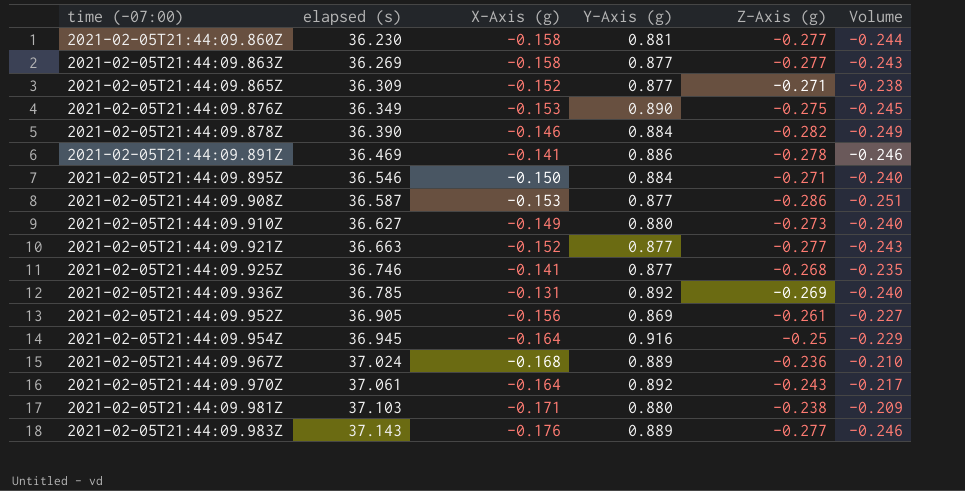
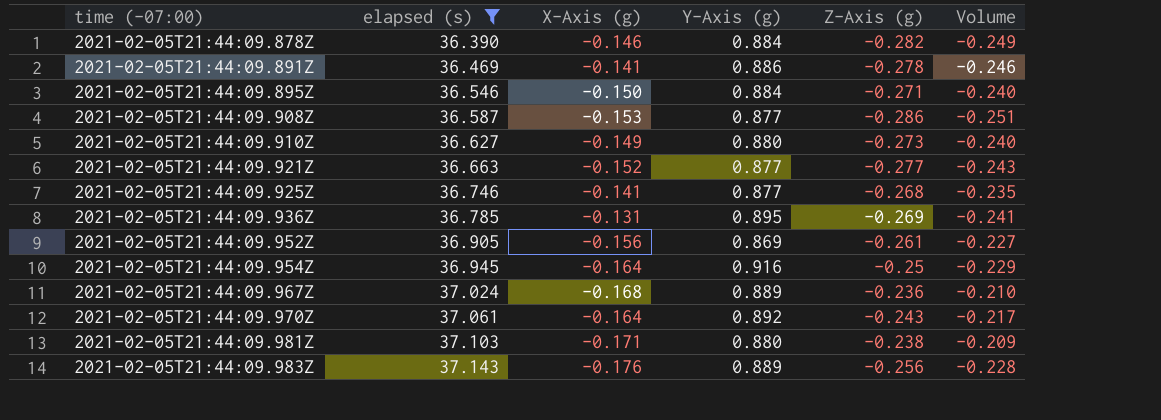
filter: none -> elapsed (s) >= 36.390
2021-02-05T21:44:09.936Z | Y-Axis (g): 0.892 -> 0.895
2021-02-05T21:44:09.936Z | Volume: -0.240 -> -0.241
2021-02-05T21:44:09.983Z | Z-Axis (g): -0.277 -> -0.256
2021-02-05T21:44:09.983Z | Volume: -0.246 -> -0.228

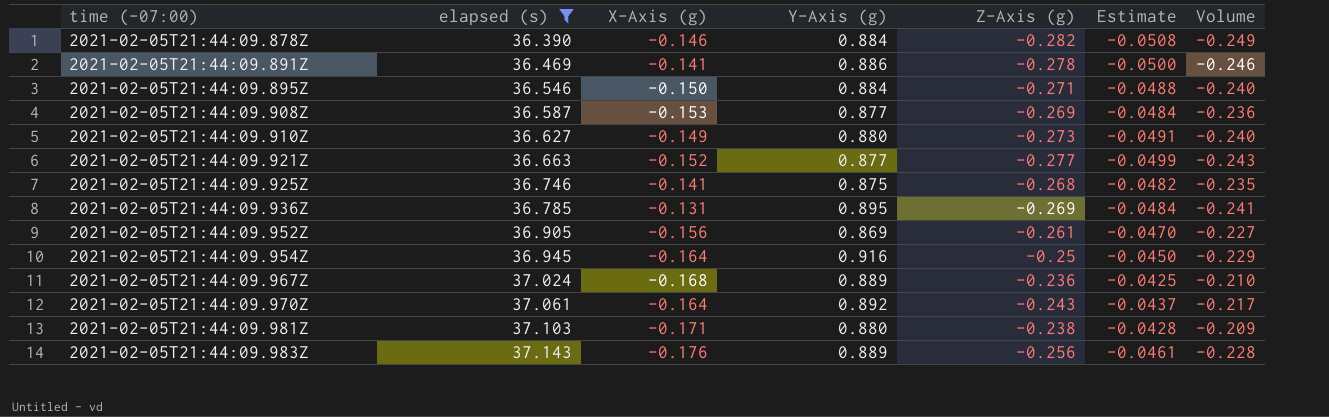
column Estimate | formula: none -> [Z-Axis (g)] * 0.18
2021-02-05T21:44:09.908Z | Z-Axis (g): -0.286 -> -0.269
2021-02-05T21:44:09.908Z | Volume: -0.251 -> -0.236
2021-02-05T21:44:09.925Z | Y-Axis (g): 0.877 -> 0.875

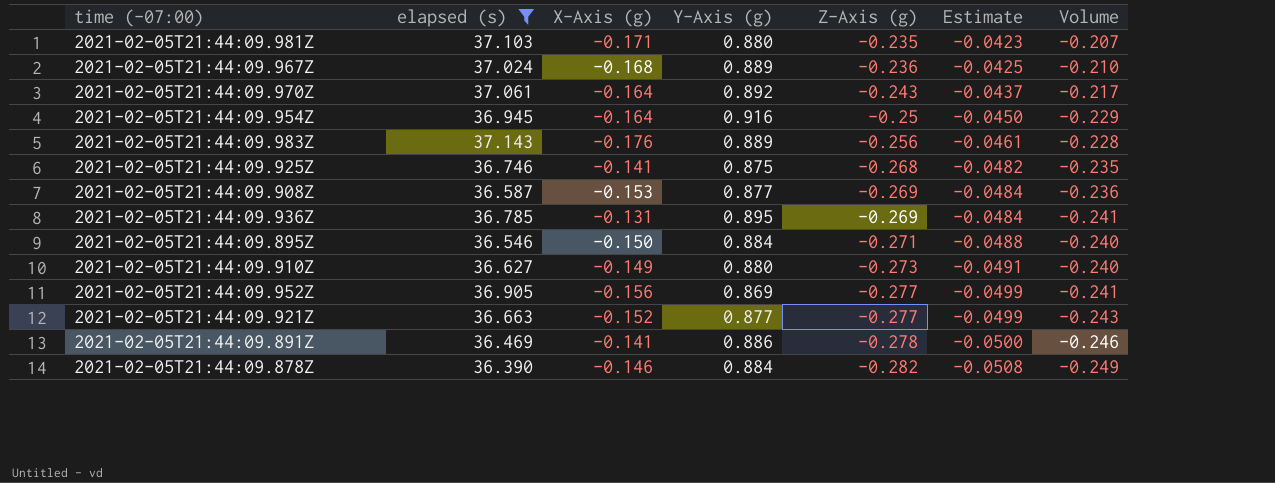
row order: time (-07:00) ascending -> Z-Axis (g) descending
2021-02-05T21:44:09.981Z | Z-Axis (g): -0.238 -> -0.235
2021-02-05T21:44:09.981Z | Estimate: -0.0428 -> -0.0423
2021-02-05T21:44:09.981Z | Volume: -0.209 -> -0.207
2021-02-05T21:44:09.952Z | Z-Axis (g): -0.261 -> -0.277
2021-02-05T21:44:09.952Z | Estimate: -0.0470 -> -0.0499
2021-02-05T21:44:09.952Z | Volume: -0.227 -> -0.241

